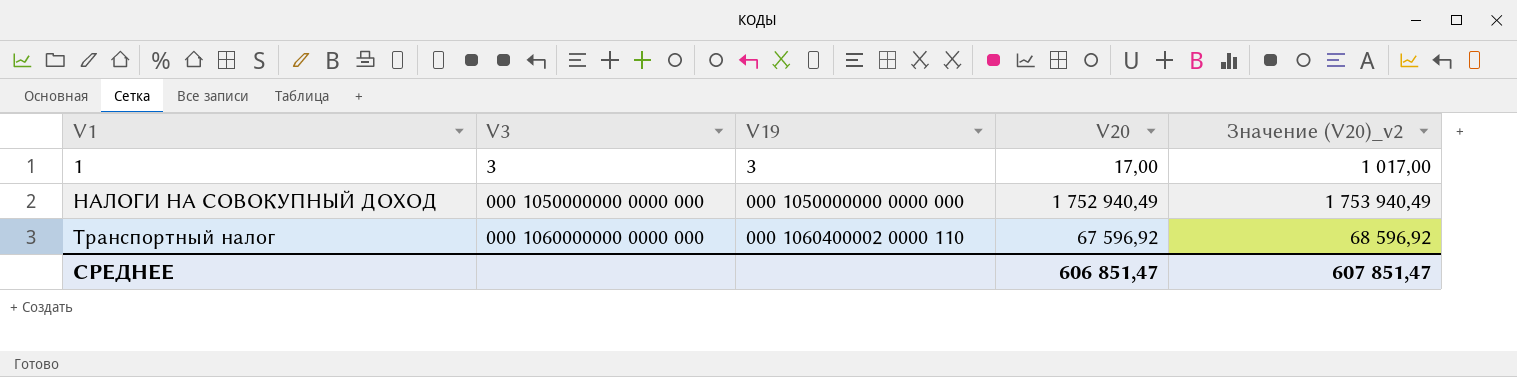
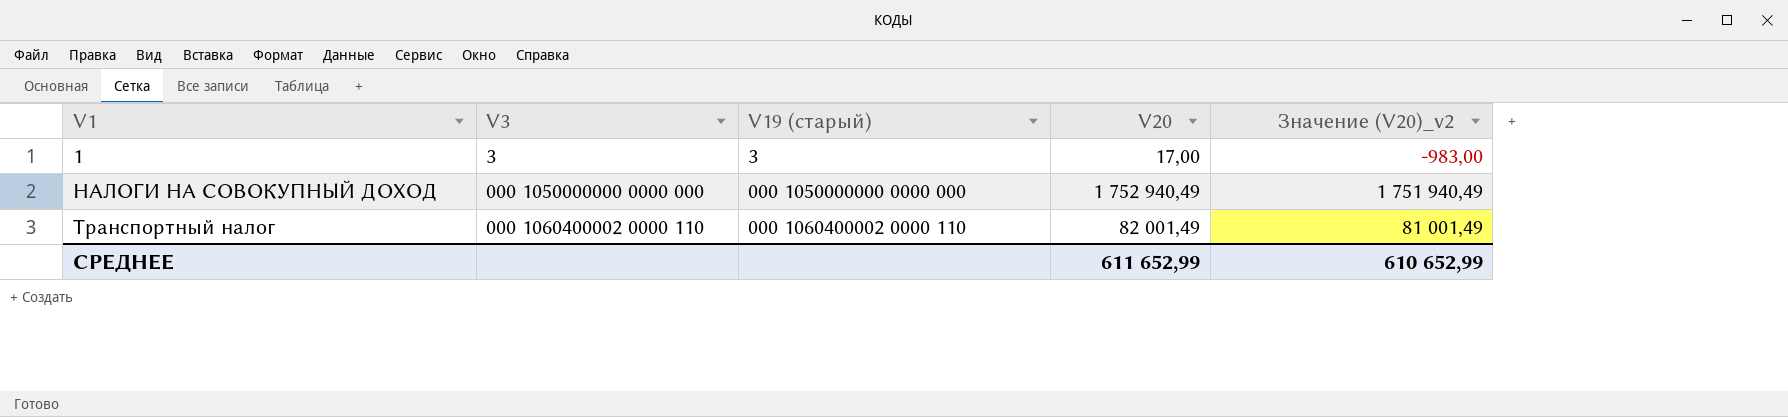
column name: V19 -> V19 (старый)
column Значение (V20)_v2 | formula: [V20] + 1000 -> [V20] - 1000
Транспортный налог | V3: 000 1060000000 0000 000 -> 000 1060400002 0000 110
Транспортный налог | V20: 67 596,92 -> 82 001,49
СРЕДНЕЕ | V20: 606 851,47 -> 611 652,99
СРЕДНЕЕ | Значение (V20)_v2: 607 851,47 -> 610 652,99

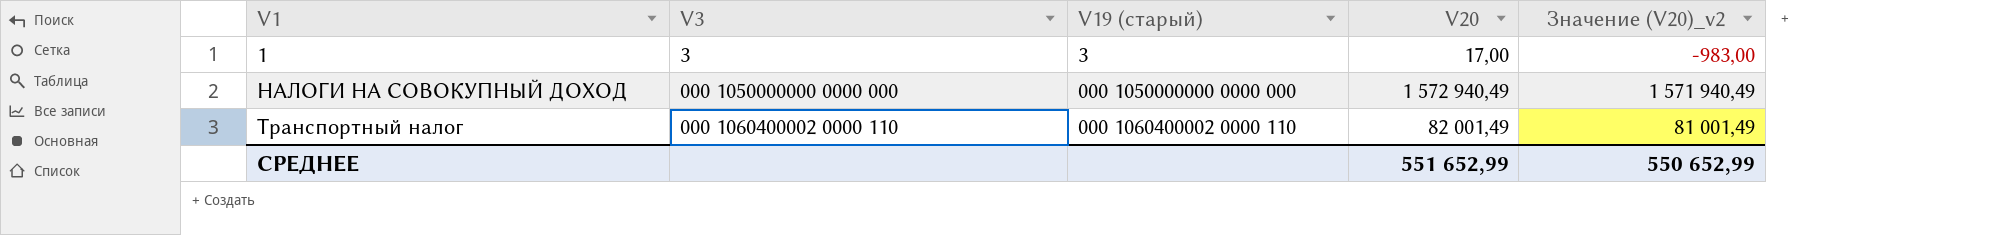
НАЛОГИ НА СОВОКУПНЫЙ ДОХОД | V20: 1 752 940,49 -> 1 572 940,49
НАЛОГИ НА СОВОКУПНЫЙ ДОХОД | Значение (V20)_v2: 1 751 940,49 -> 1 571 940,49
СРЕДНЕЕ | V20: 611 652,99 -> 551 652,99
СРЕДНЕЕ | Значение (V20)_v2: 610 652,99 -> 550 652,99

